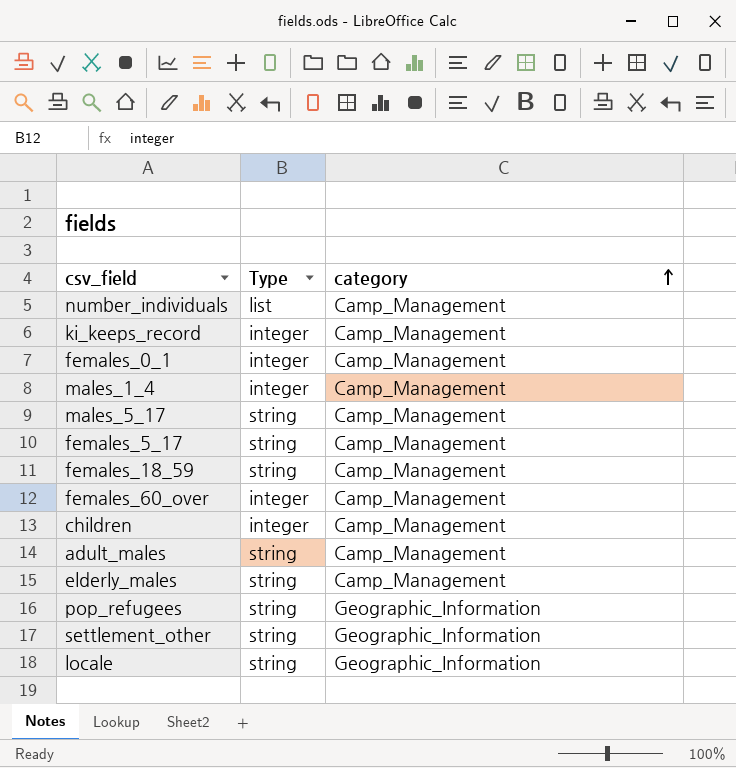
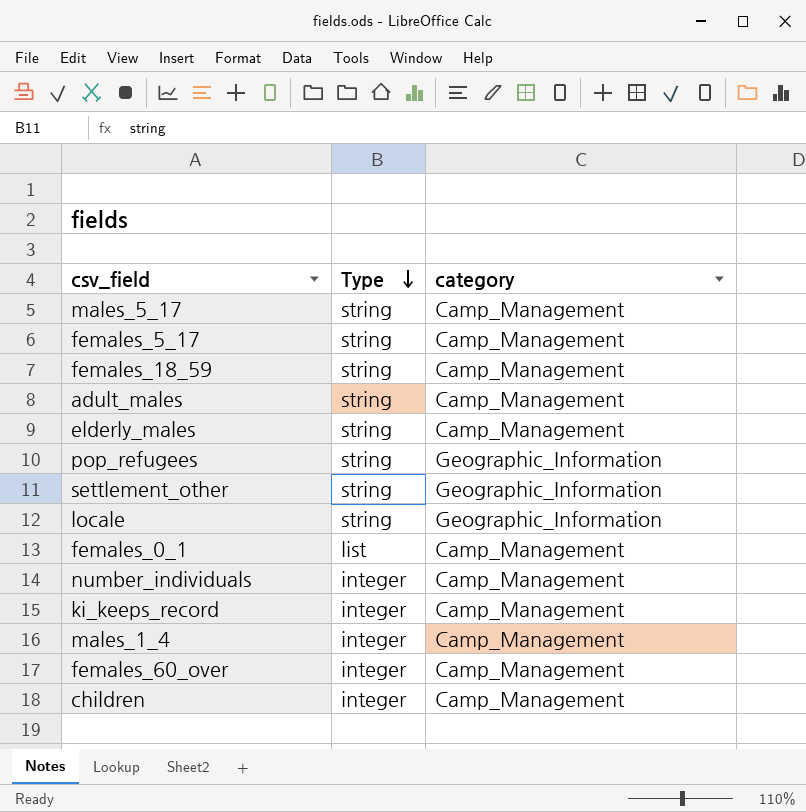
row order: category ascending -> Type descending
females_0_1 | Type: integer -> list
number_individuals | Type: list -> integer

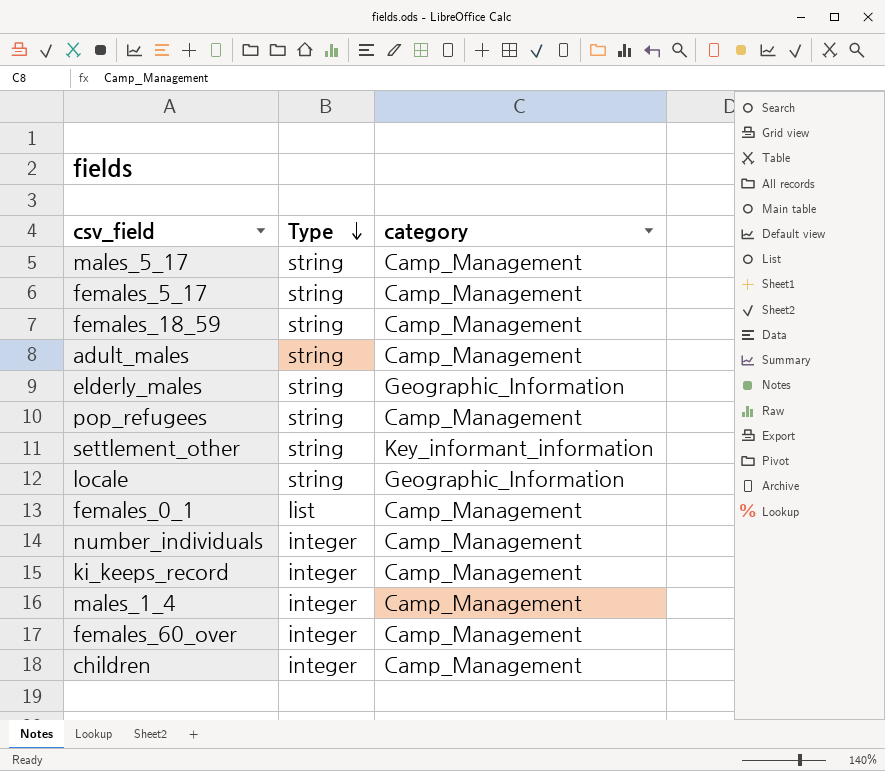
elderly_males | category: Camp_Management -> Geographic_Information
pop_refugees | category: Geographic_Information -> Camp_Management
settlement_other | category: Geographic_Information -> Key_informant_information

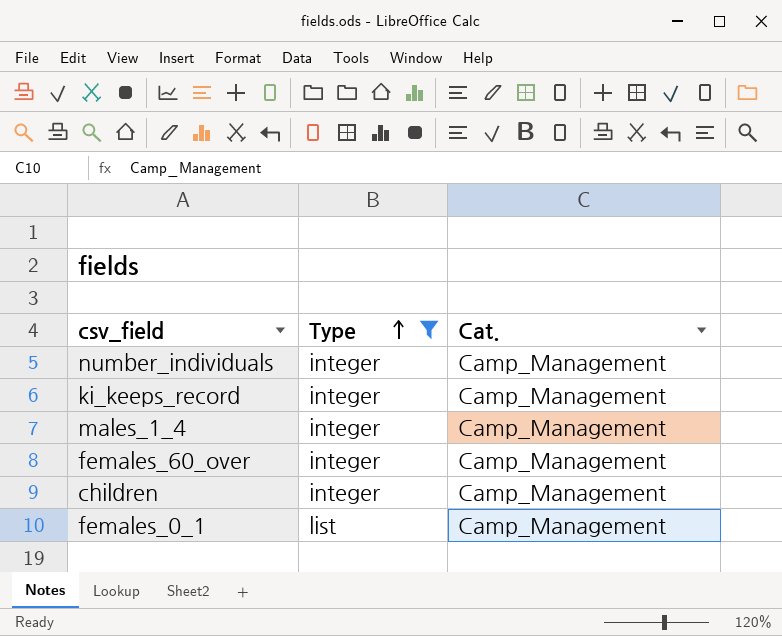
filter: none -> Type != string
row order: Type descending -> Type ascending
column name: category -> Cat.

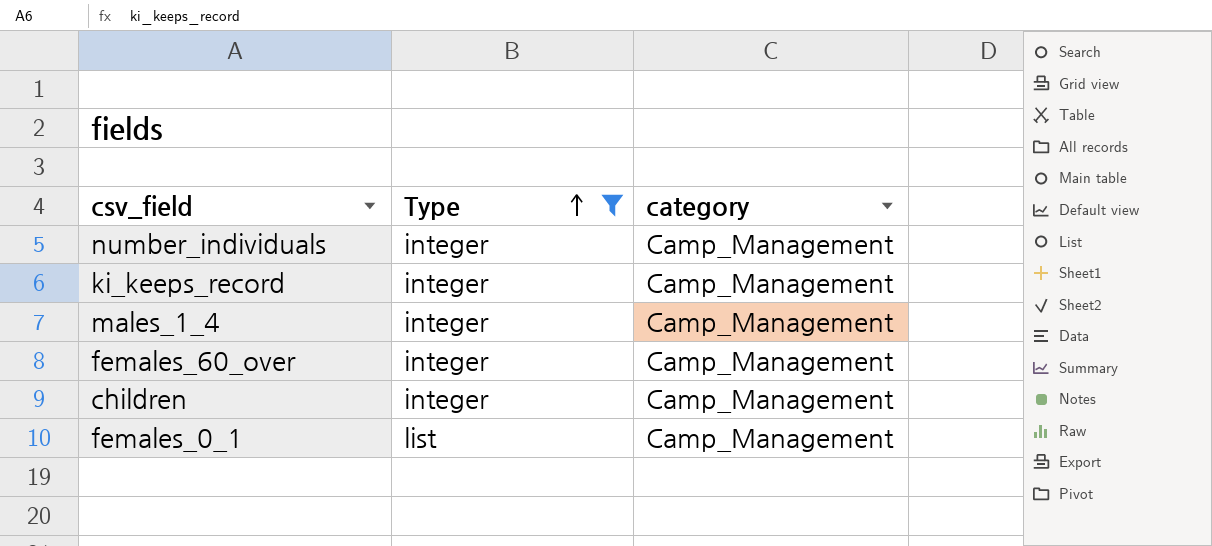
column name: Cat. -> category

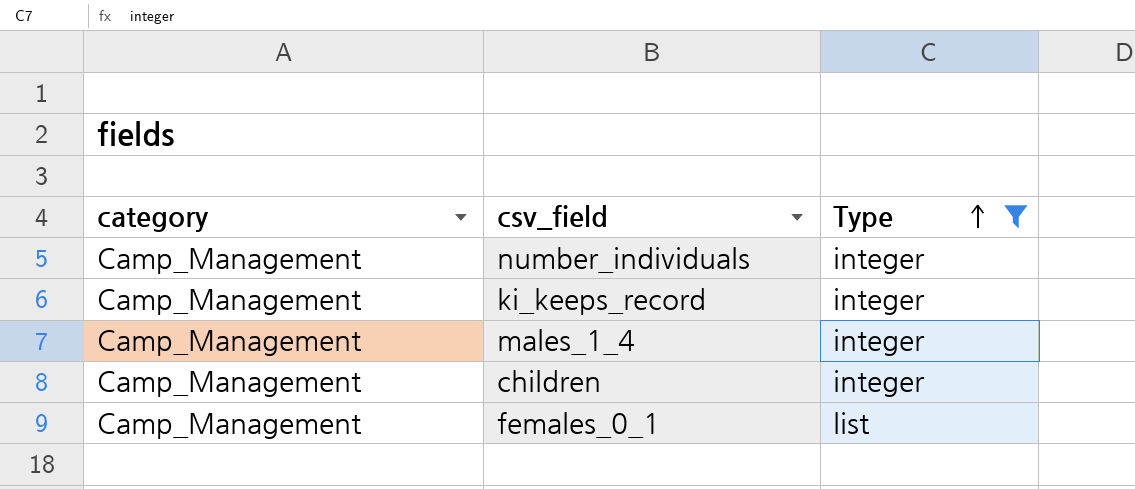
column category | position: 3 -> 1
row females_60_over: integer | Camp_Management -> none

